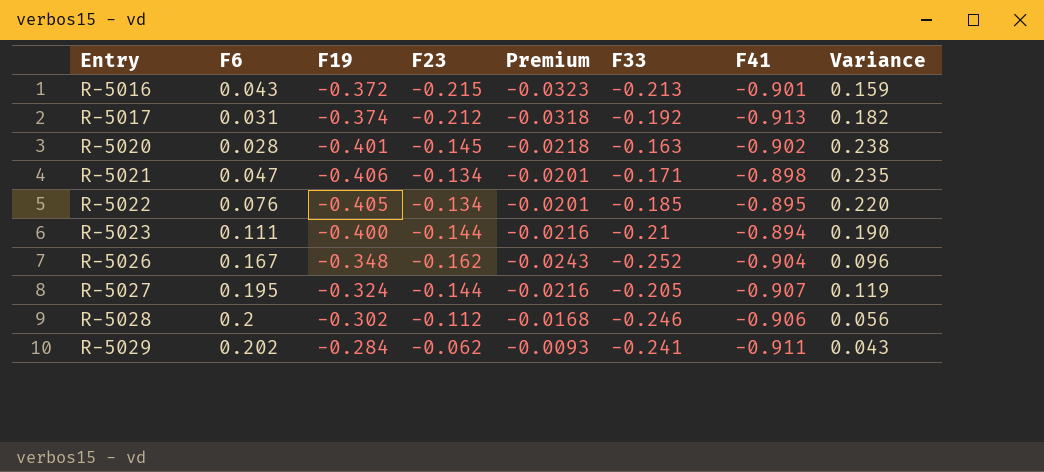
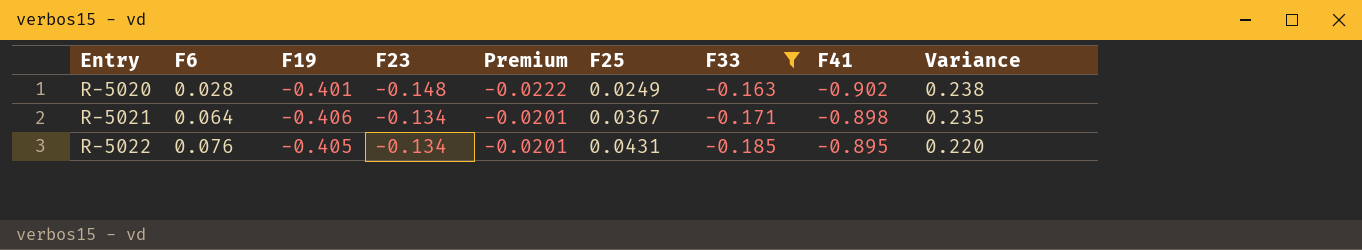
filter: none -> F33 >= -0.185
column F25 | position: none -> 6
R-5020 | F23: -0.145 -> -0.148
R-5020 | Premium: -0.0218 -> -0.0222
R-5021 | F6: 0.047 -> 0.064

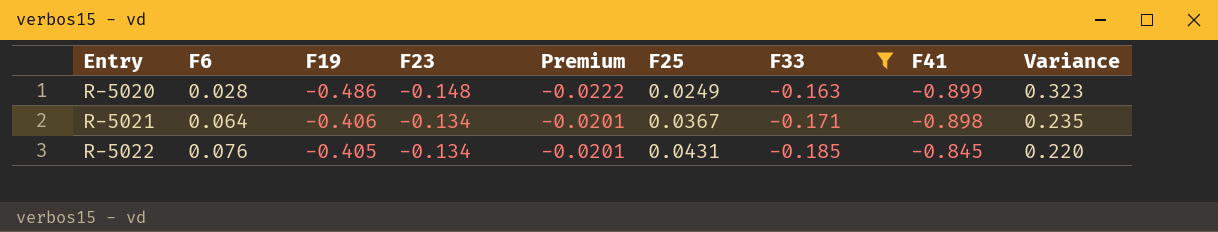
R-5020 | F19: -0.401 -> -0.486
R-5020 | F41: -0.902 -> -0.899
R-5020 | Variance: 0.238 -> 0.323
R-5022 | F41: -0.895 -> -0.845

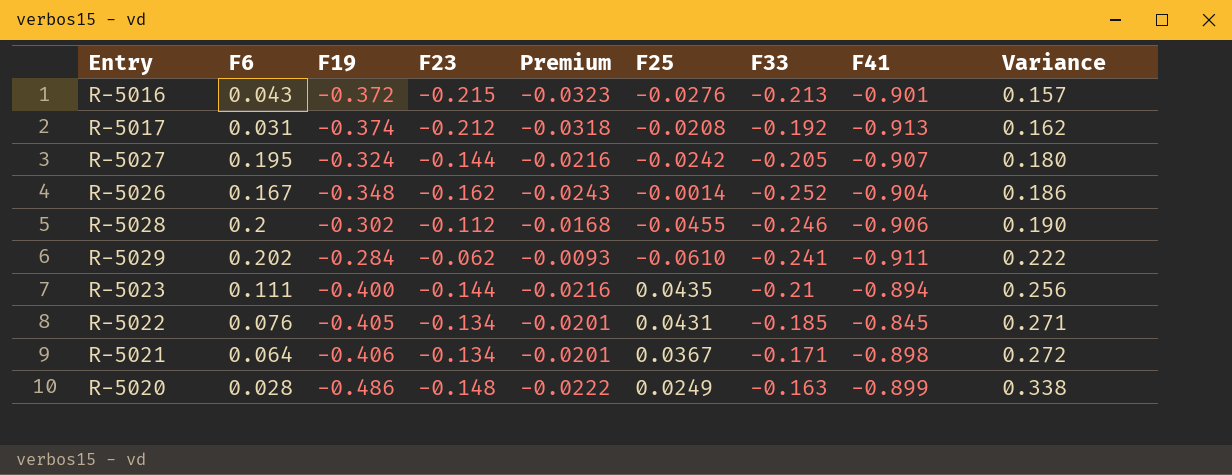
filter: F33 >= -0.185 -> none
row order: Entry ascending -> Variance ascending
column Variance | formula: [F33] - [F19] -> [F23] - [F19]

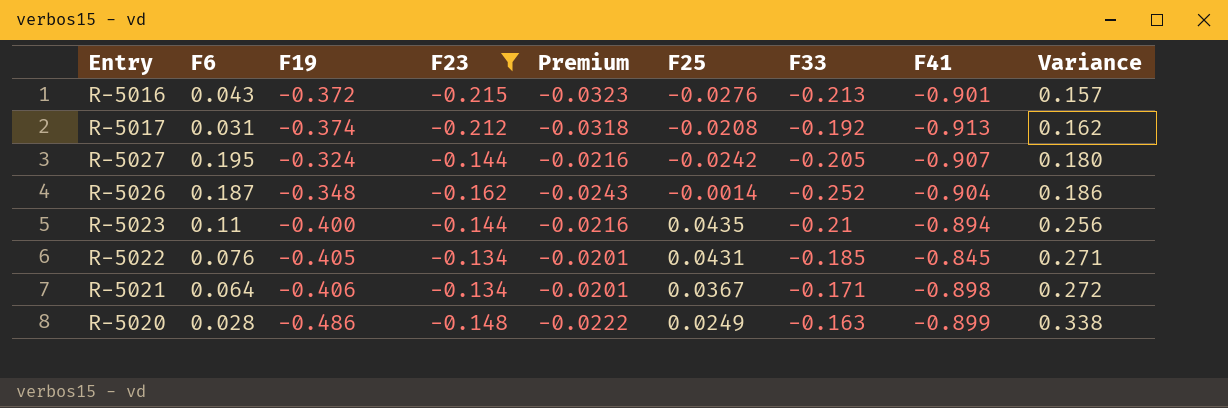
filter: none -> F23 <= -0.134
R-5026 | F6: 0.167 -> 0.187
R-5023 | F6: 0.111 -> 0.11

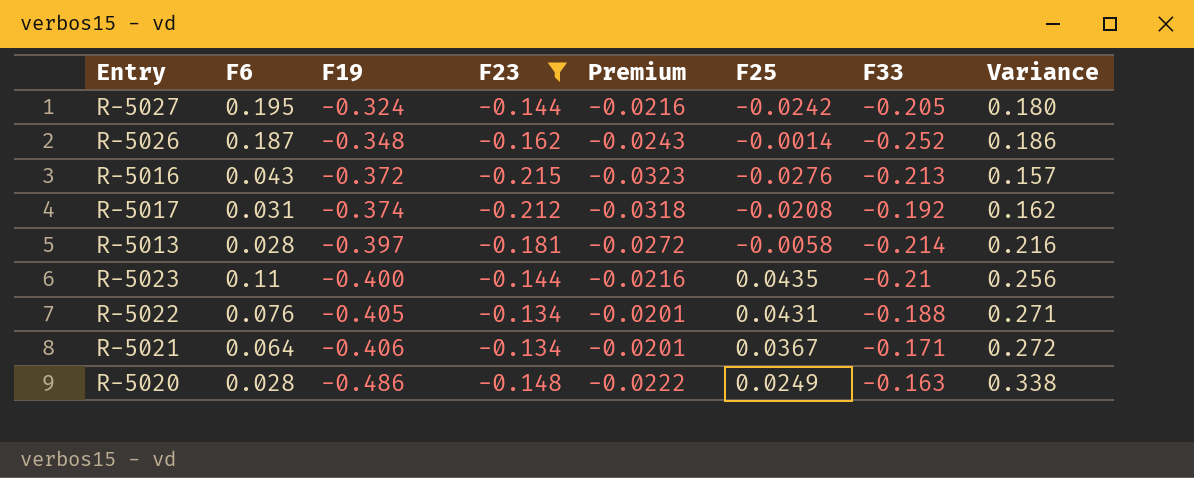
row order: Variance ascending -> F19 descending
column F41 | position: 8 -> none
row R-5013: none -> 0.028 | -0.397 | -0.181 | -0.0272 | -0.0058 | -0.214 | 0.216
R-5022 | F33: -0.185 -> -0.188

